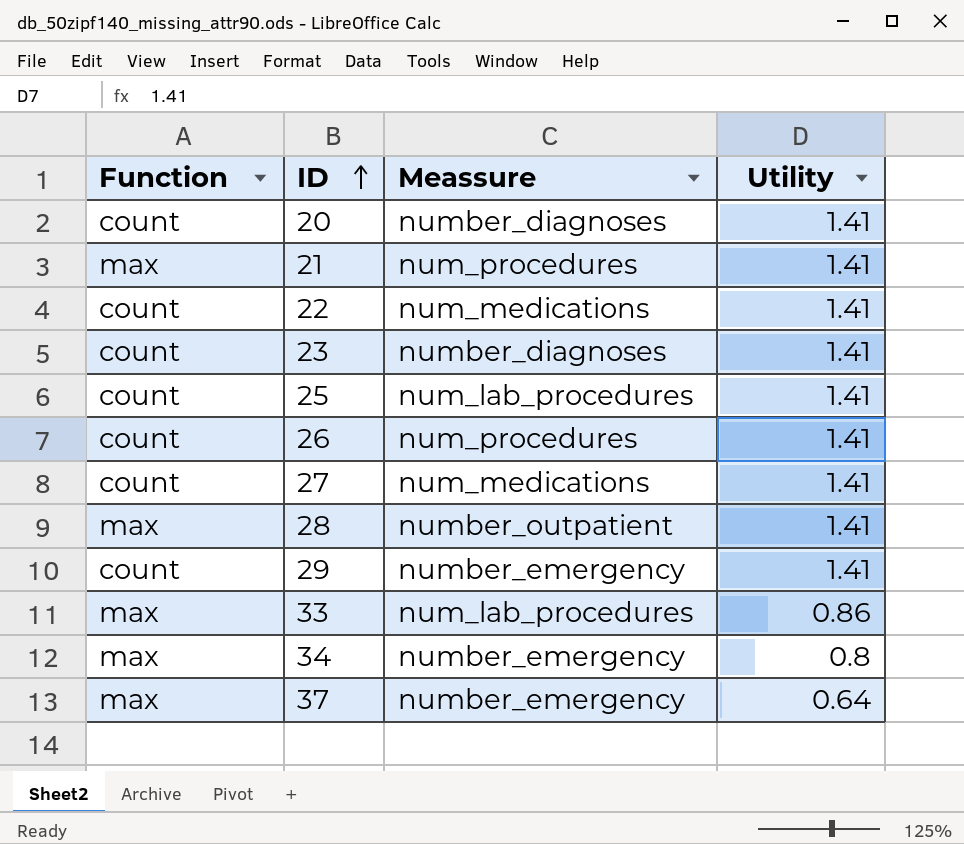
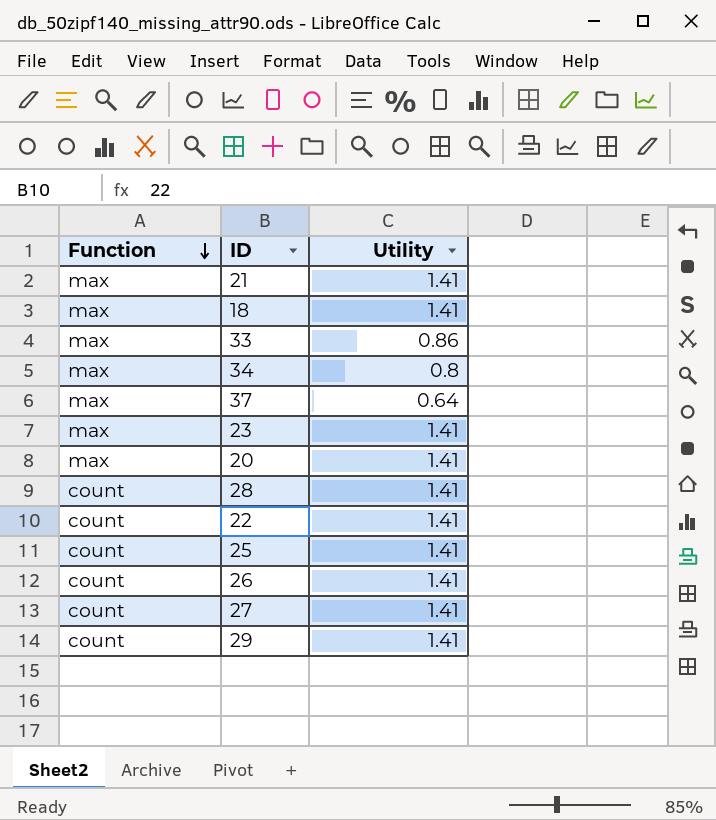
row order: ID ascending -> Function descending
column Meassure | position: 3 -> none
row 18: none -> max | 1.41
23 | Function: count -> max
20 | Function: count -> max
28 | Function: max -> count

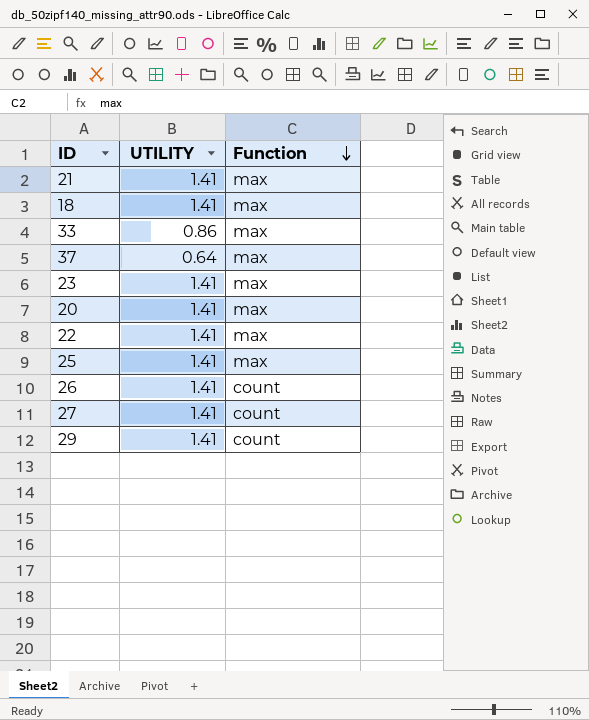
column name: Utility -> UTILITY
column Function | position: 1 -> 3
row 34: max | 0.8 -> none
row 28: count | 1.41 -> none
22 | Function: count -> max
25 | Function: count -> max

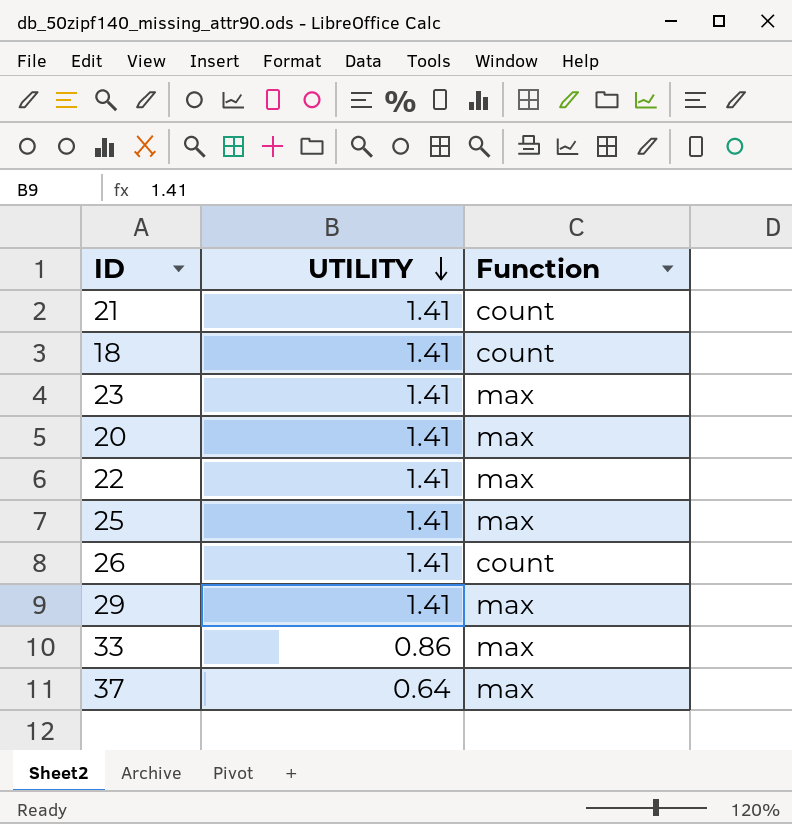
row order: Function descending -> UTILITY descending
row 27: 1.41 | count -> none
21 | Function: max -> count
18 | Function: max -> count
29 | Function: count -> max

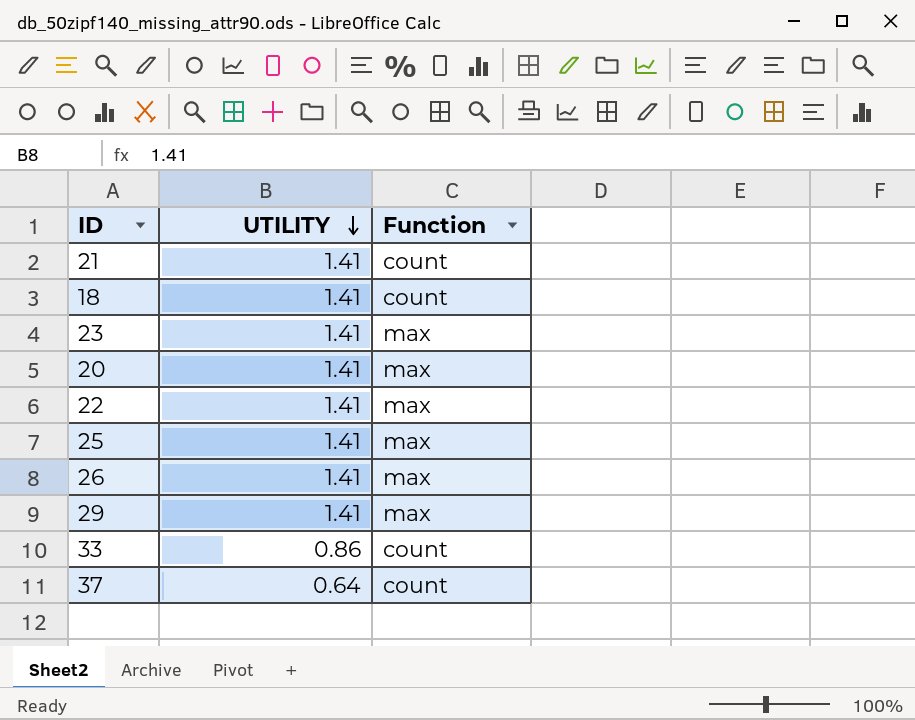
26 | Function: count -> max
33 | Function: max -> count
37 | Function: max -> count

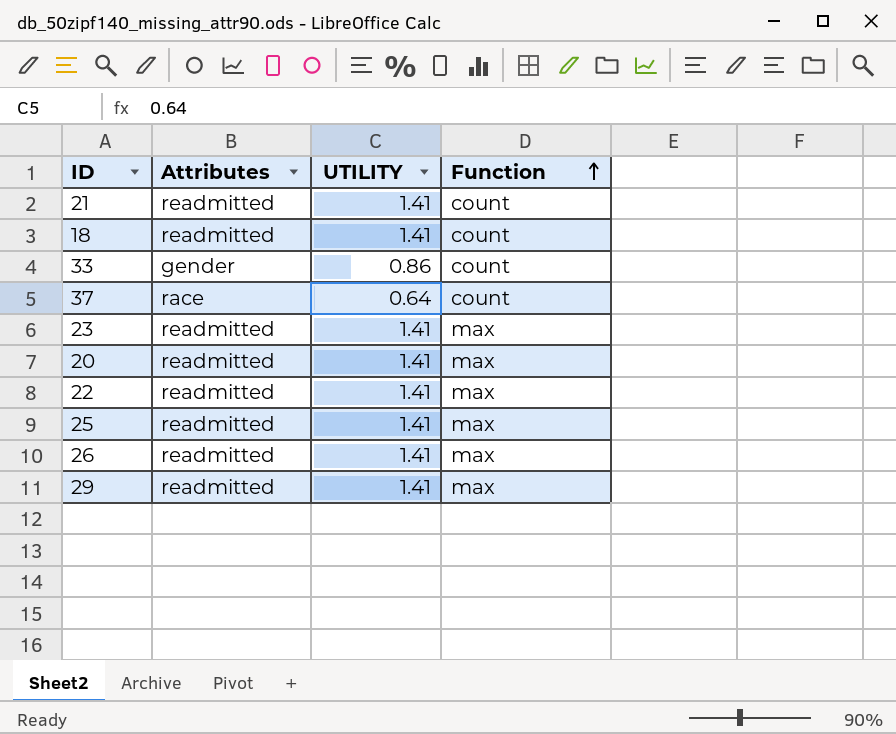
row order: UTILITY descending -> Function ascending
column Attributes | position: none -> 2

